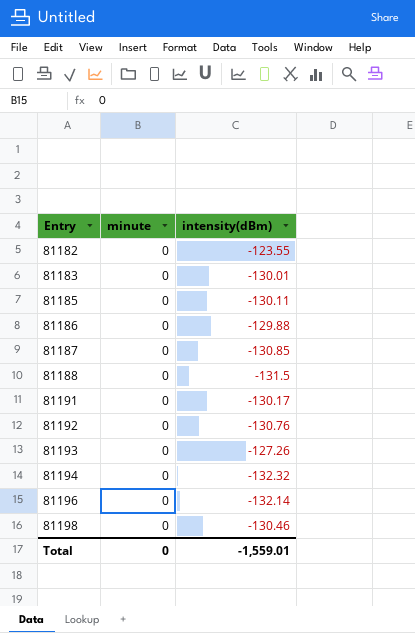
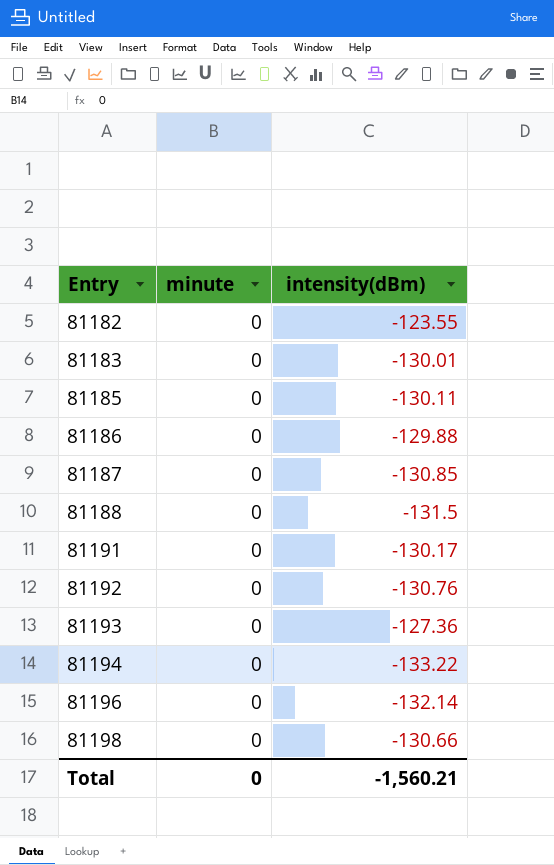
81193 | intensity(dBm): -127.26 -> -127.36
81194 | intensity(dBm): -132.32 -> -133.22
81198 | intensity(dBm): -130.46 -> -130.66
Total | intensity(dBm): -1,559.01 -> -1,560.21

